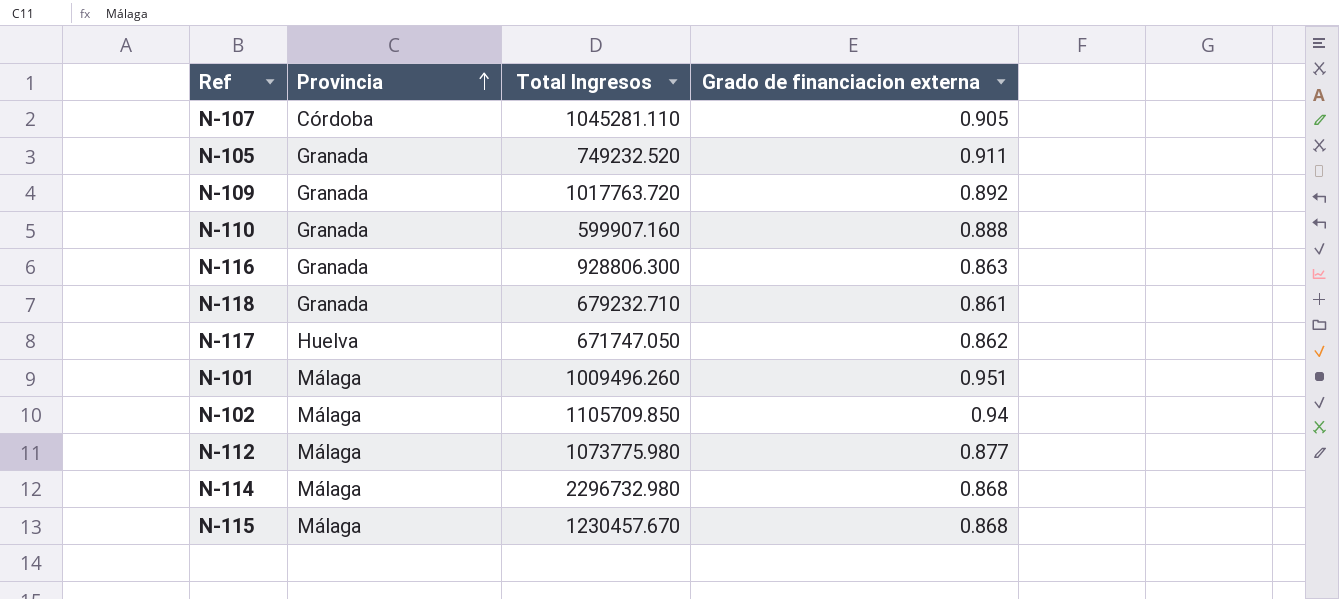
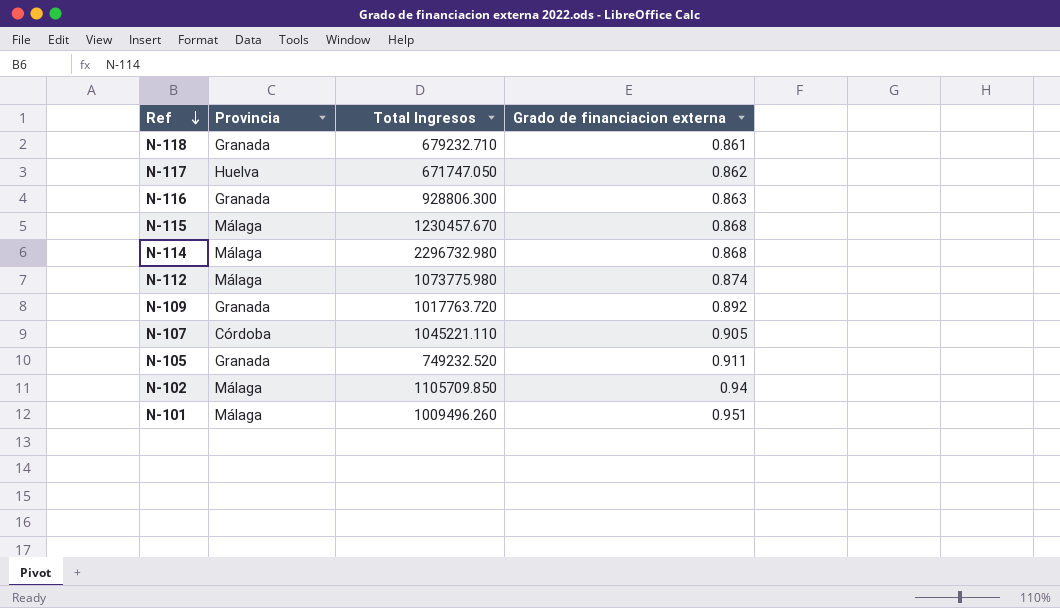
row order: Provincia ascending -> Ref descending
row N-110: Granada | 599907.160 | 0.888 -> none
N-112 | Grado de financiacion externa: 0.877 -> 0.874
N-107 | Total Ingresos: 1045281.110 -> 1045221.110

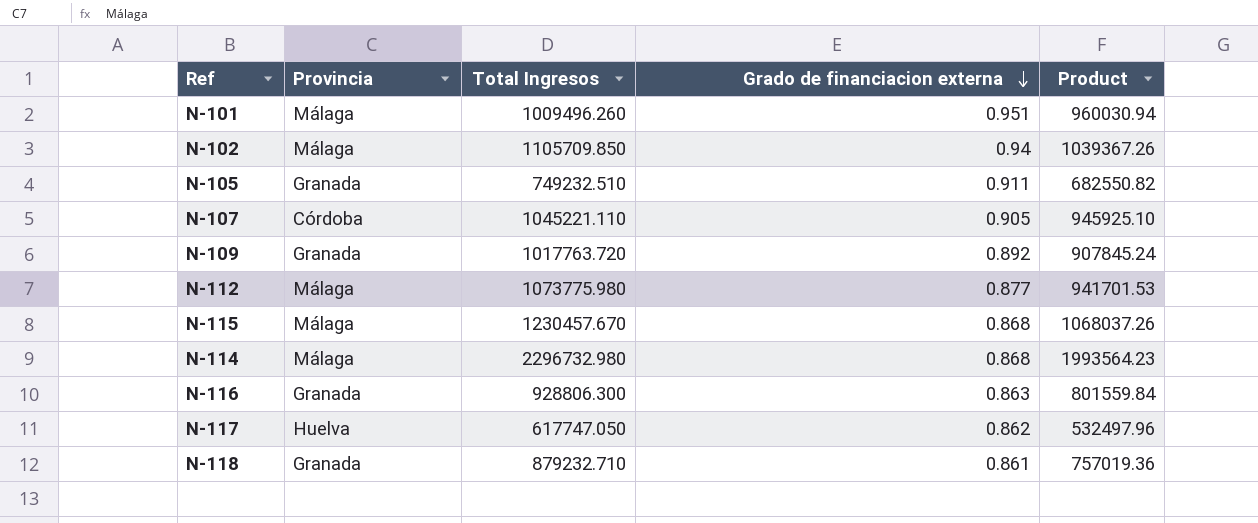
row order: Ref descending -> Grado de financiacion externa descending
column Product | formula: none -> [Total Ingresos] * [Grado de financiacion externa]
N-105 | Total Ingresos: 749232.520 -> 749232.510
N-112 | Grado de financiacion externa: 0.874 -> 0.877
N-117 | Total Ingresos: 671747.050 -> 617747.050
N-118 | Total Ingresos: 679232.710 -> 879232.710

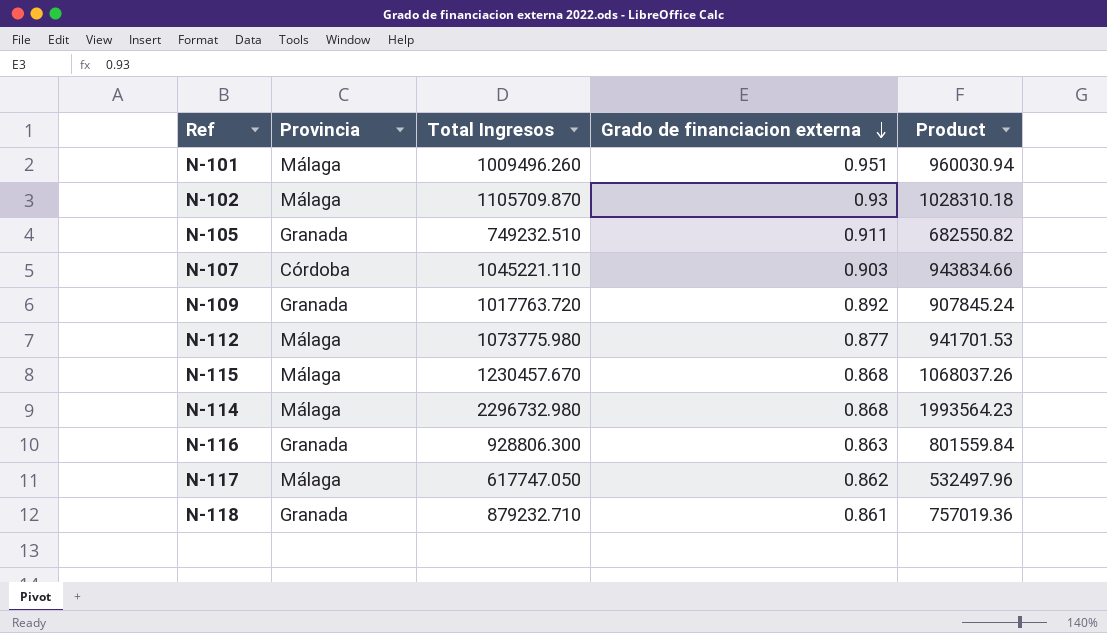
N-102 | Total Ingresos: 1105709.850 -> 1105709.870
N-102 | Grado de financiacion externa: 0.94 -> 0.93
N-102 | Product: 1039367.26 -> 1028310.18
N-107 | Grado de financiacion externa: 0.905 -> 0.903
N-107 | Product: 945925.10 -> 943834.66
N-117 | Provincia: Huelva -> Málaga

